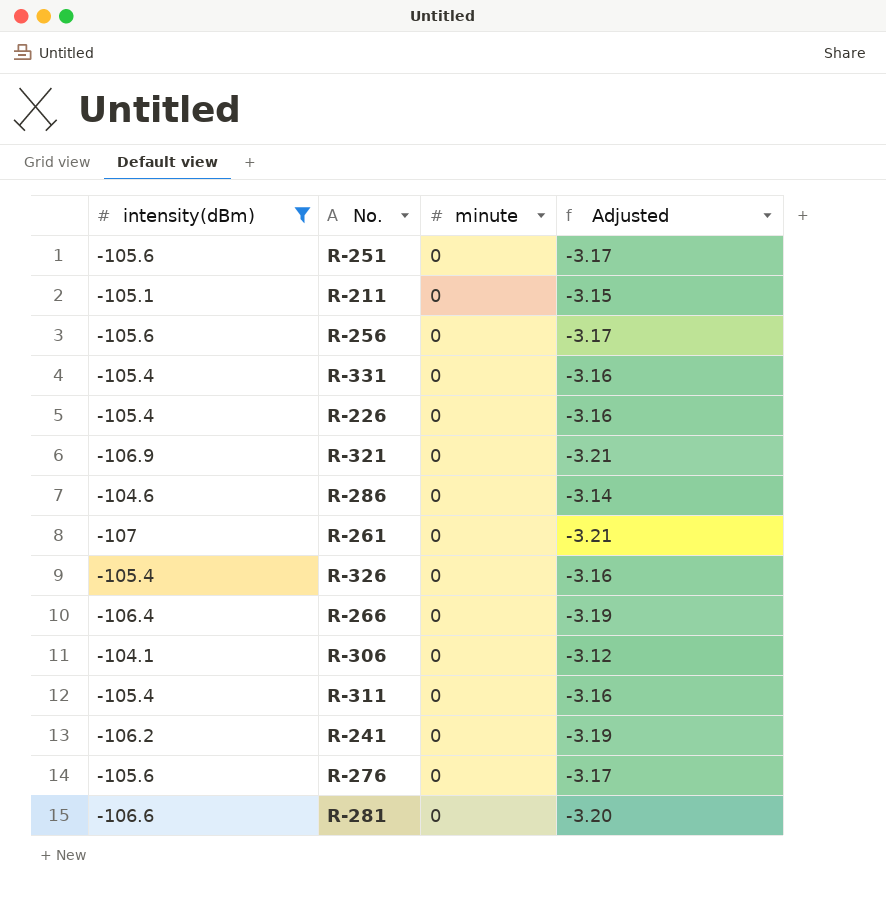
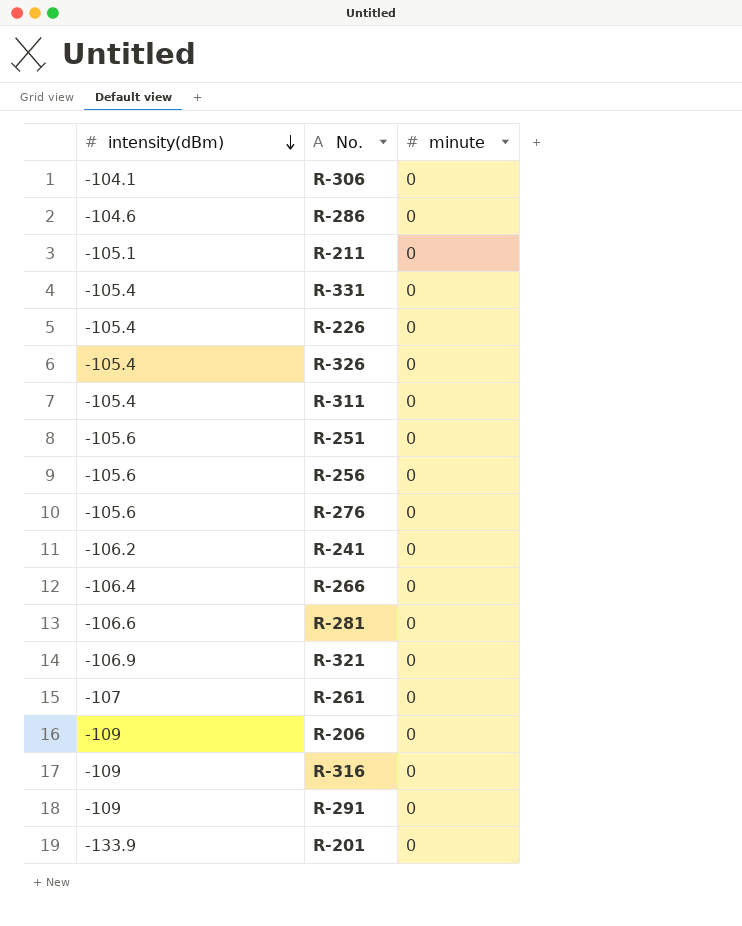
filter: intensity(dBm) >= -107 -> none
row order: none -> intensity(dBm) descending
column Adjusted | formula: [intensity(dBm)] * 0.03 -> none

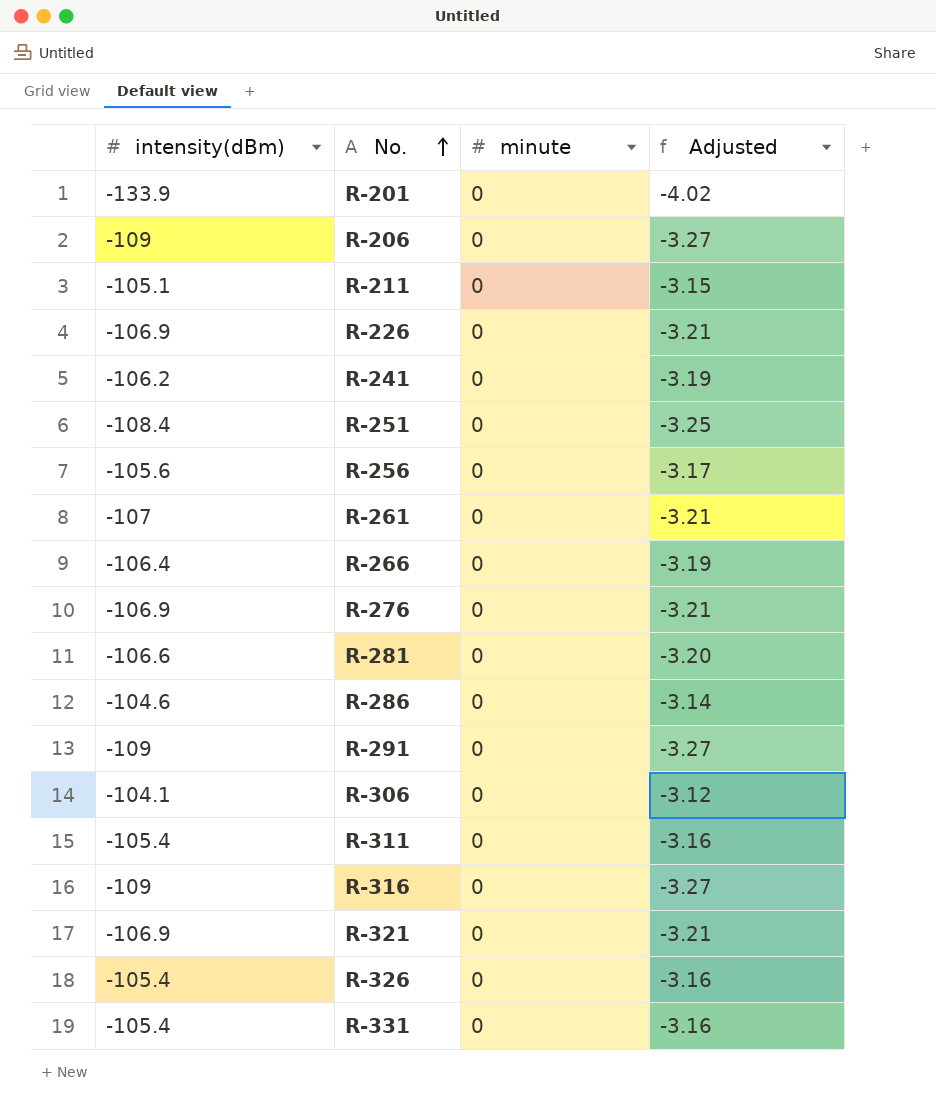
row order: intensity(dBm) descending -> No. ascending
column Adjusted | formula: none -> [intensity(dBm)] * 0.03
R-226 | intensity(dBm): -105.4 -> -106.9
R-251 | intensity(dBm): -105.6 -> -108.4
R-276 | intensity(dBm): -105.6 -> -106.9

